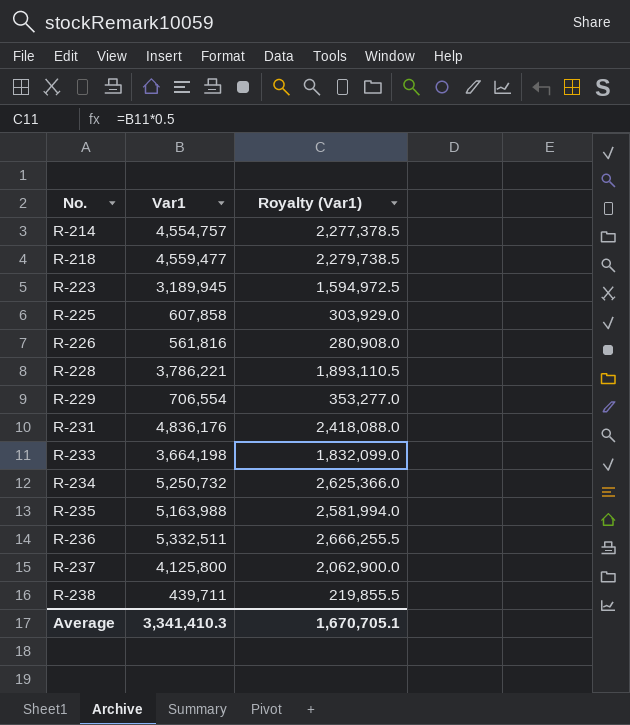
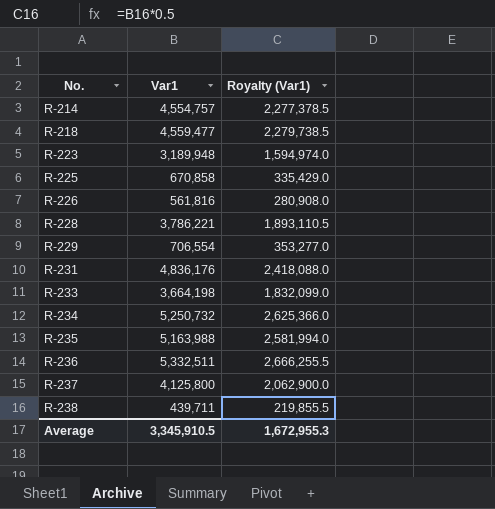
R-223 | Var1: 3,189,945 -> 3,189,948
R-223 | Royalty (Var1): 1,594,972.5 -> 1,594,974.0
R-225 | Var1: 607,858 -> 670,858
R-225 | Royalty (Var1): 303,929.0 -> 335,429.0
Average | Var1: 3,341,410.3 -> 3,345,910.5
Average | Royalty (Var1): 1,670,705.1 -> 1,672,955.3

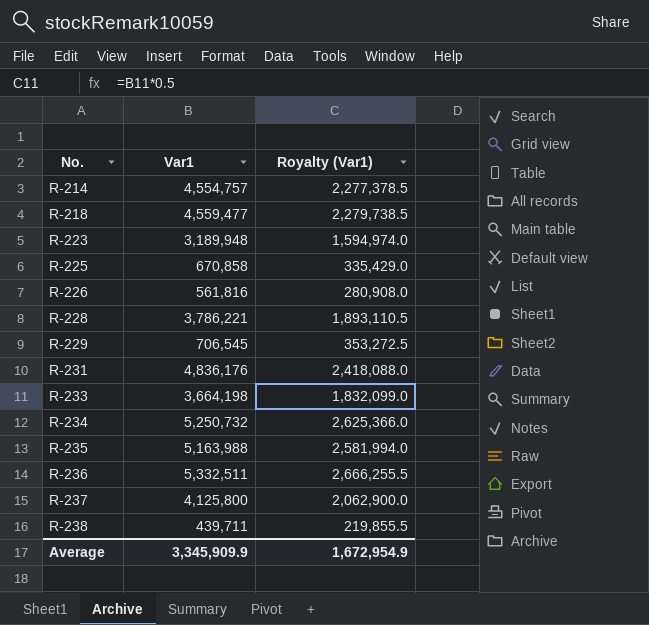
R-229 | Var1: 706,554 -> 706,545
R-229 | Royalty (Var1): 353,277.0 -> 353,272.5
Average | Var1: 3,345,910.5 -> 3,345,909.9
Average | Royalty (Var1): 1,672,955.3 -> 1,672,954.9

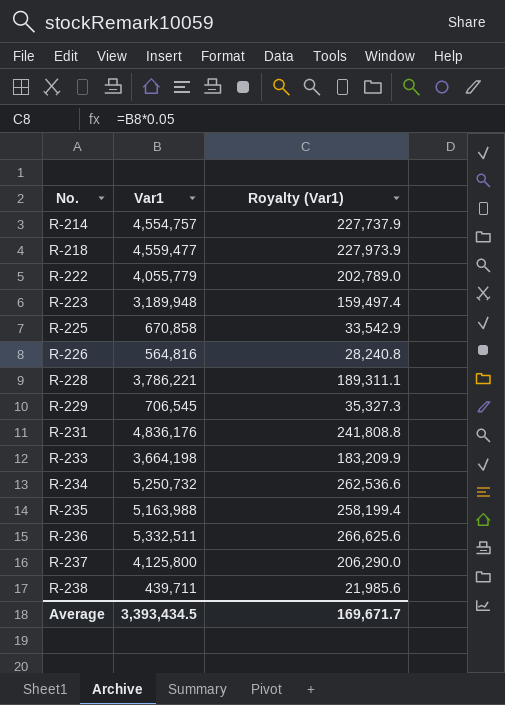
column Royalty (Var1) | formula: [Var1] * 0.5 -> [Var1] * 0.05
row R-222: none -> 4,055,779 | 202,789.0
R-226 | Var1: 561,816 -> 564,816
Average | Var1: 3,345,909.9 -> 3,393,434.5
Average | Royalty (Var1): 1,672,954.9 -> 169,671.7

